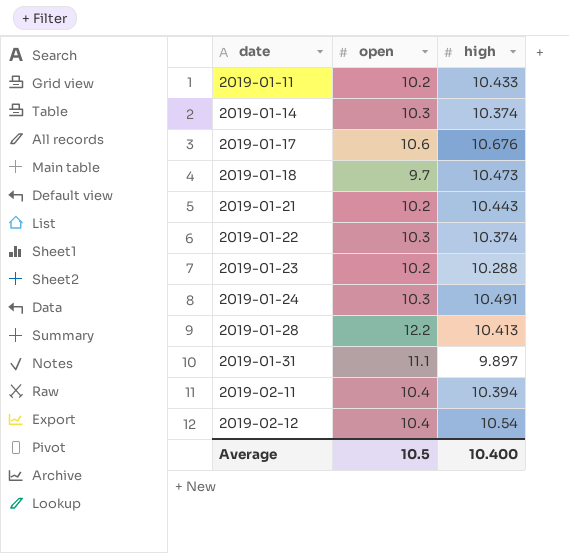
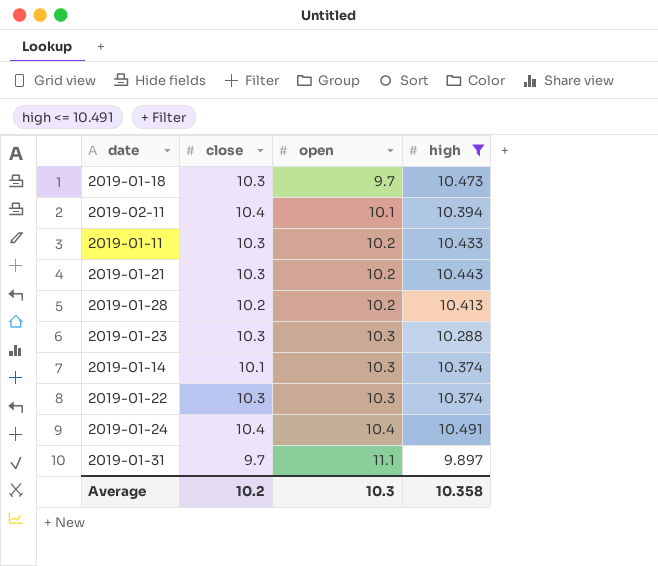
filter: none -> high <= 10.491
row order: date ascending -> open ascending
column close | position: none -> 2
2019-02-11 | open: 10.4 -> 10.1
2019-01-28 | open: 12.2 -> 10.2
2019-01-23 | open: 10.2 -> 10.3
2019-01-24 | open: 10.3 -> 10.4
Average | open: 10.5 -> 10.3
Average | high: 10.400 -> 10.358

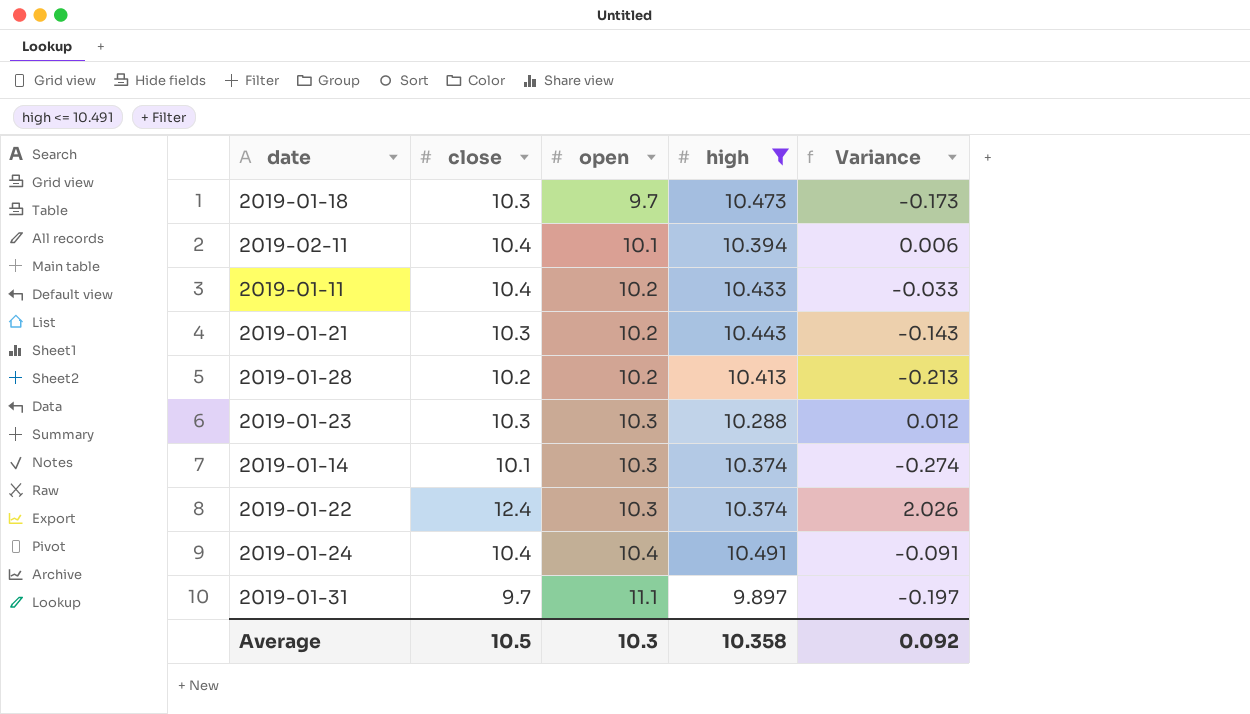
column Variance | formula: none -> [close] - [high]
2019-01-11 | close: 10.3 -> 10.4
2019-01-22 | close: 10.3 -> 12.4
Average | close: 10.2 -> 10.5

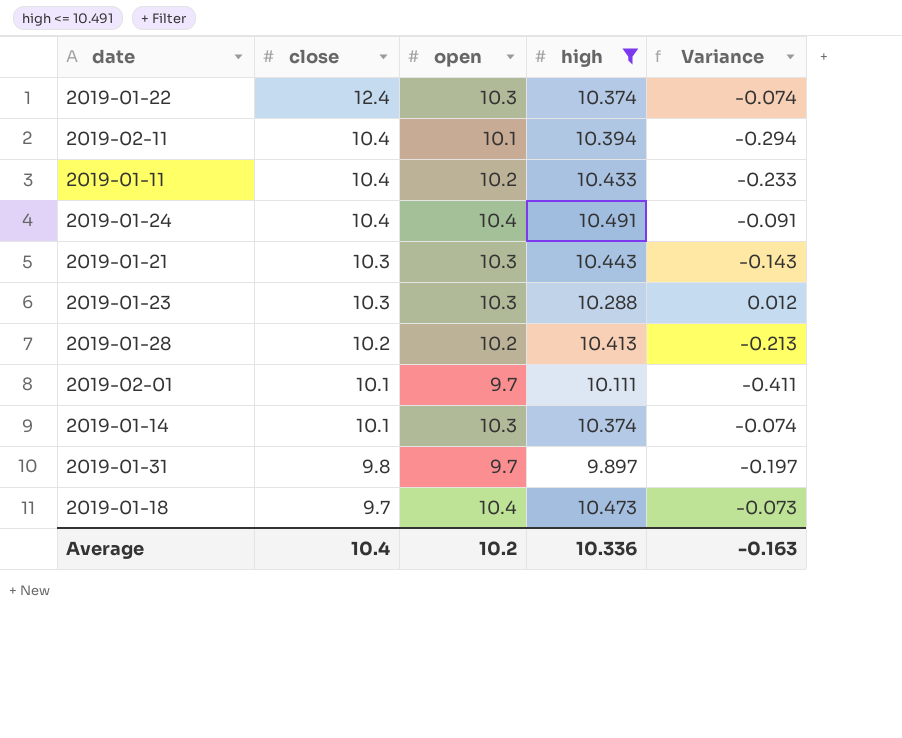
row order: open ascending -> close descending
column Variance | formula: [close] - [high] -> [open] - [high]
2019-01-21 | open: 10.2 -> 10.3
row 2019-02-01: none -> 10.1 | 9.7 | 10.111 | -0.411
2019-01-31 | close: 9.7 -> 9.8
2019-01-31 | open: 11.1 -> 9.7
2019-01-18 | close: 10.3 -> 9.7
2019-01-18 | open: 9.7 -> 10.4
Average | close: 10.5 -> 10.4
Average | open: 10.3 -> 10.2
Average | high: 10.358 -> 10.336
Average | Variance: 0.092 -> -0.163

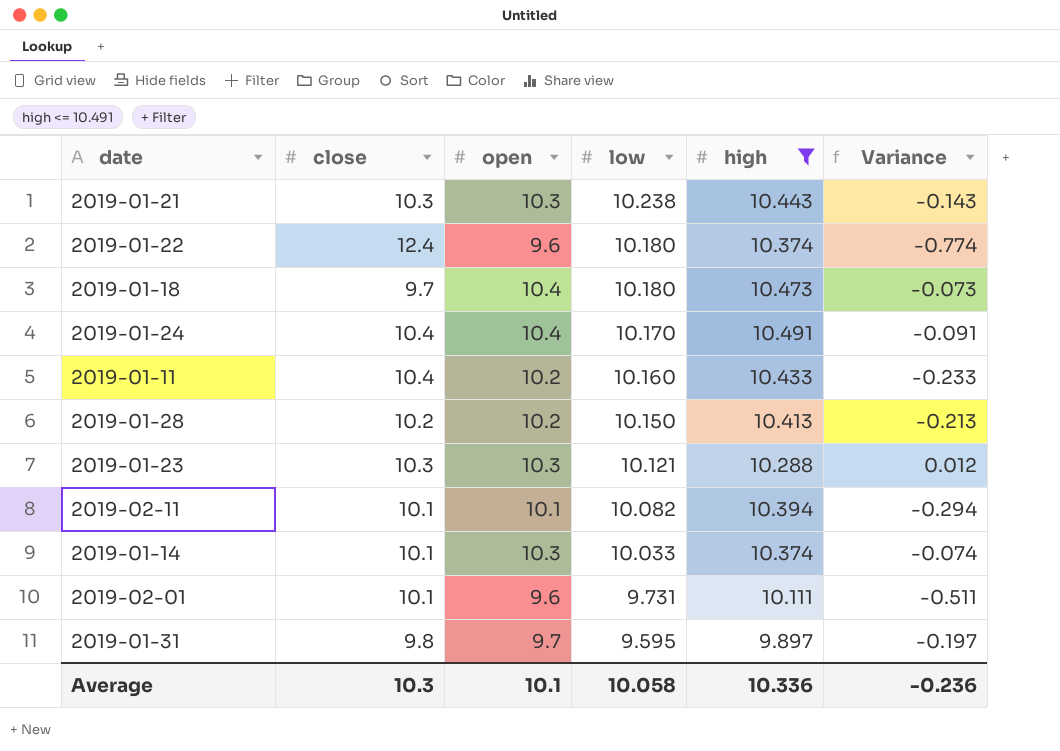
row order: close descending -> low descending
column low | position: none -> 4
2019-01-22 | open: 10.3 -> 9.6
2019-01-22 | Variance: -0.074 -> -0.774
2019-02-11 | close: 10.4 -> 10.1
2019-02-01 | open: 9.7 -> 9.6
2019-02-01 | Variance: -0.411 -> -0.511
Average | close: 10.4 -> 10.3
Average | open: 10.2 -> 10.1
Average | Variance: -0.163 -> -0.236

